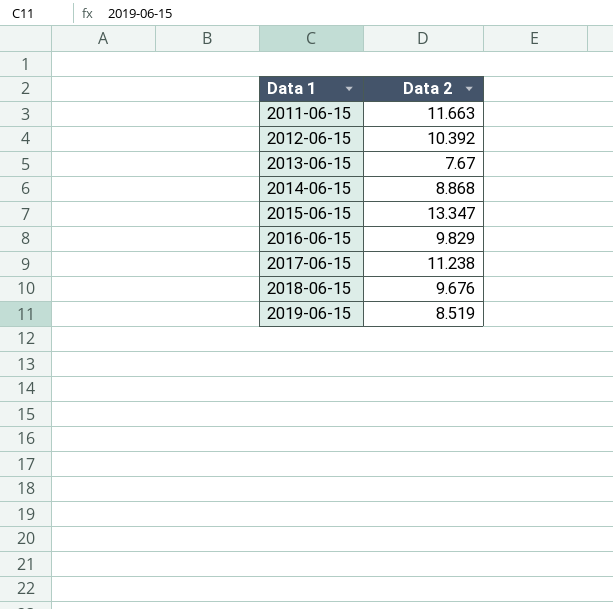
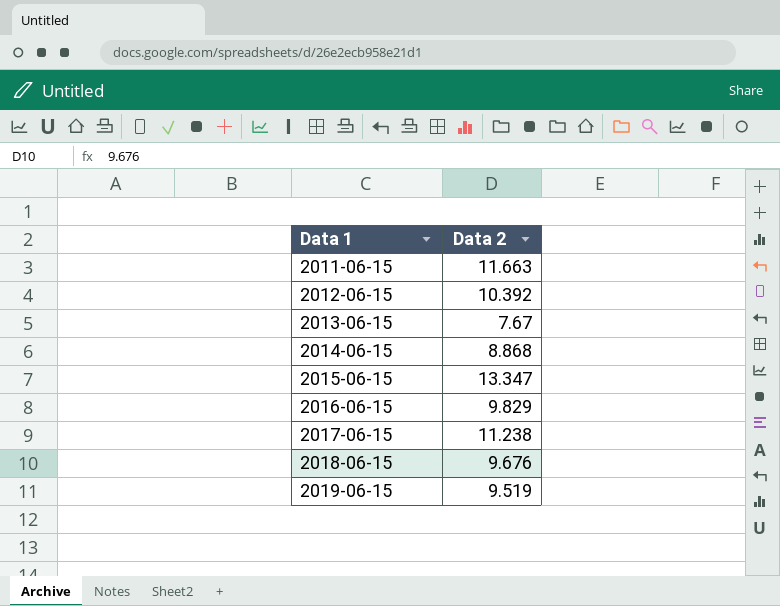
2019-06-15 | Data 2: 8.519 -> 9.519

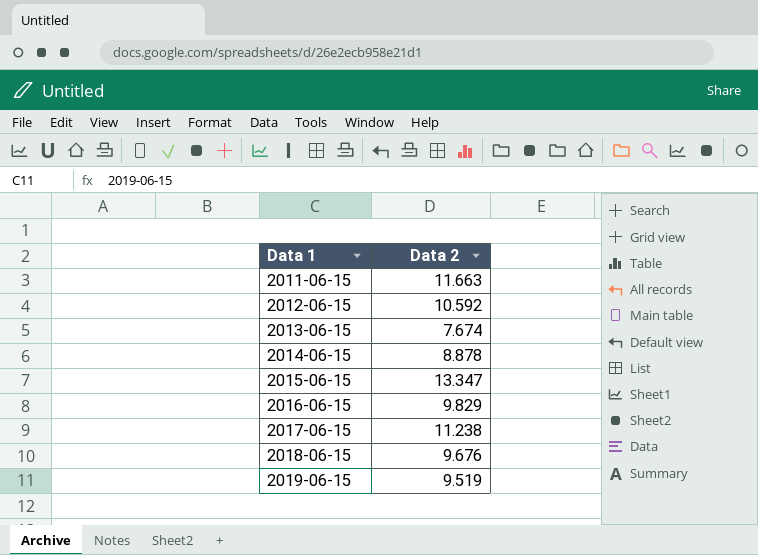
2012-06-15 | Data 2: 10.392 -> 10.592
2013-06-15 | Data 2: 7.67 -> 7.674
2014-06-15 | Data 2: 8.868 -> 8.878

